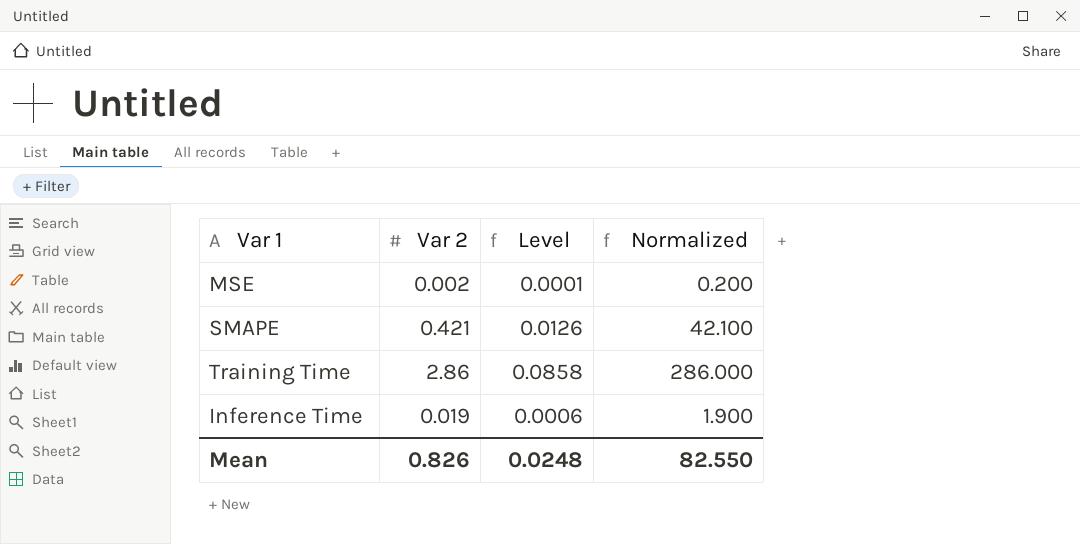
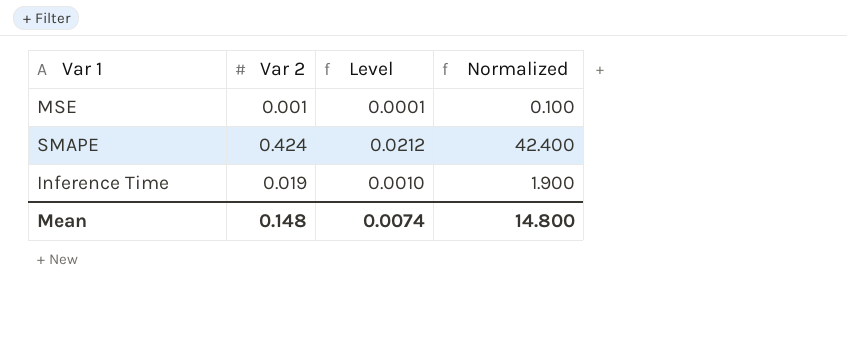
column Level | formula: [Var 2] * 0.03 -> [Var 2] * 0.05
row Training Time: 2.86 | 0.0858 | 286.000 -> none
MSE | Var 2: 0.002 -> 0.001
MSE | Normalized: 0.200 -> 0.100
SMAPE | Var 2: 0.421 -> 0.424
SMAPE | Normalized: 42.100 -> 42.400
Mean | Var 2: 0.826 -> 0.148
Mean | Level: 0.0248 -> 0.0074
Mean | Normalized: 82.550 -> 14.800

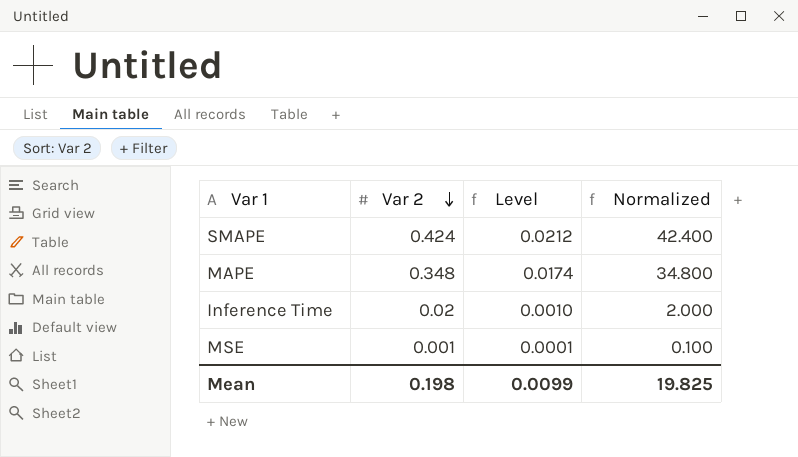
row order: none -> Var 2 descending
row MAPE: none -> 0.348 | 0.0174 | 34.800
Inference Time | Var 2: 0.019 -> 0.02
Inference Time | Normalized: 1.900 -> 2.000
Mean | Var 2: 0.148 -> 0.198
Mean | Level: 0.0074 -> 0.0099
Mean | Normalized: 14.800 -> 19.825

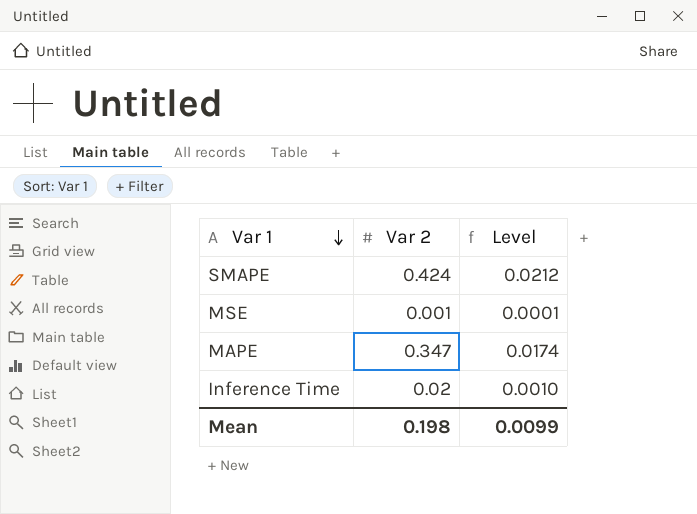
row order: Var 2 descending -> Var 1 descending
column Normalized | formula: [Var 2] * 100 -> none
MAPE | Var 2: 0.348 -> 0.347

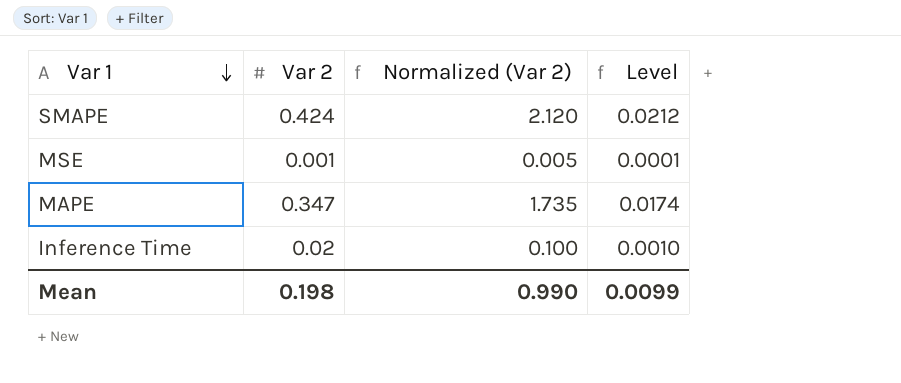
column Normalized (Var 2) | formula: none -> [Var 2] * 5

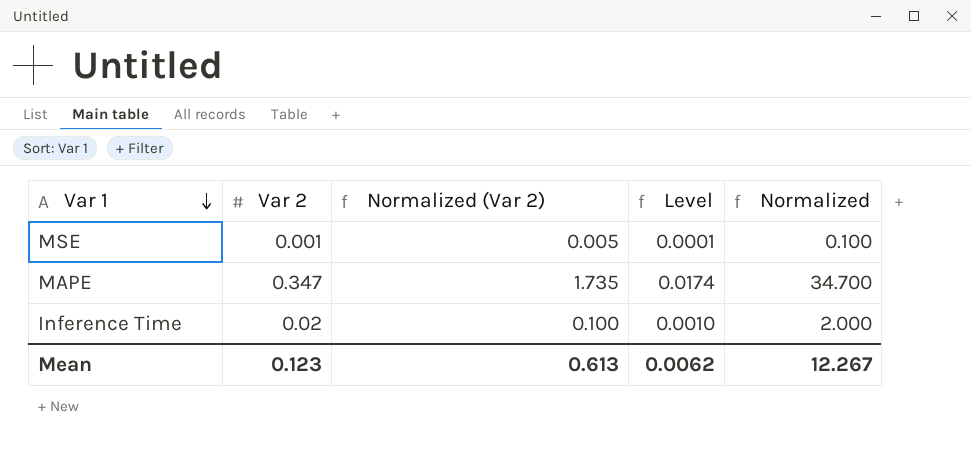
column Normalized | formula: none -> [Var 2] * 100
row SMAPE: 0.424 | 2.120 | 0.0212 -> none
Mean | Var 2: 0.198 -> 0.123
Mean | Normalized (Var 2): 0.990 -> 0.613
Mean | Level: 0.0099 -> 0.0062

